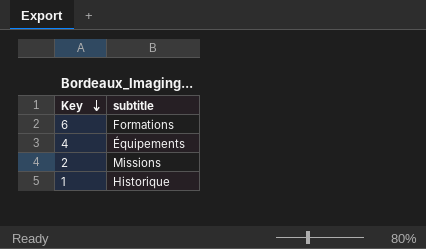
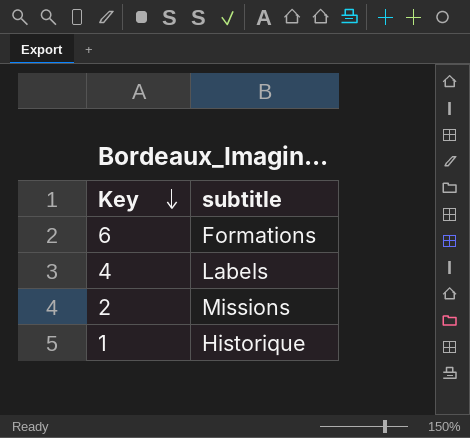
4 | subtitle: Équipements -> Labels

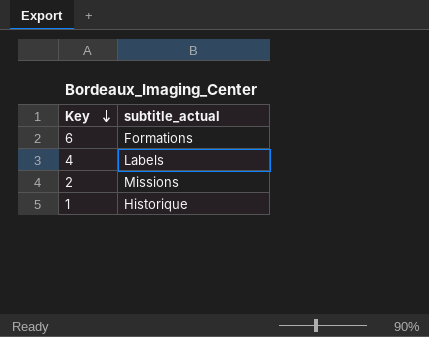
column name: subtitle -> subtitle_actual

